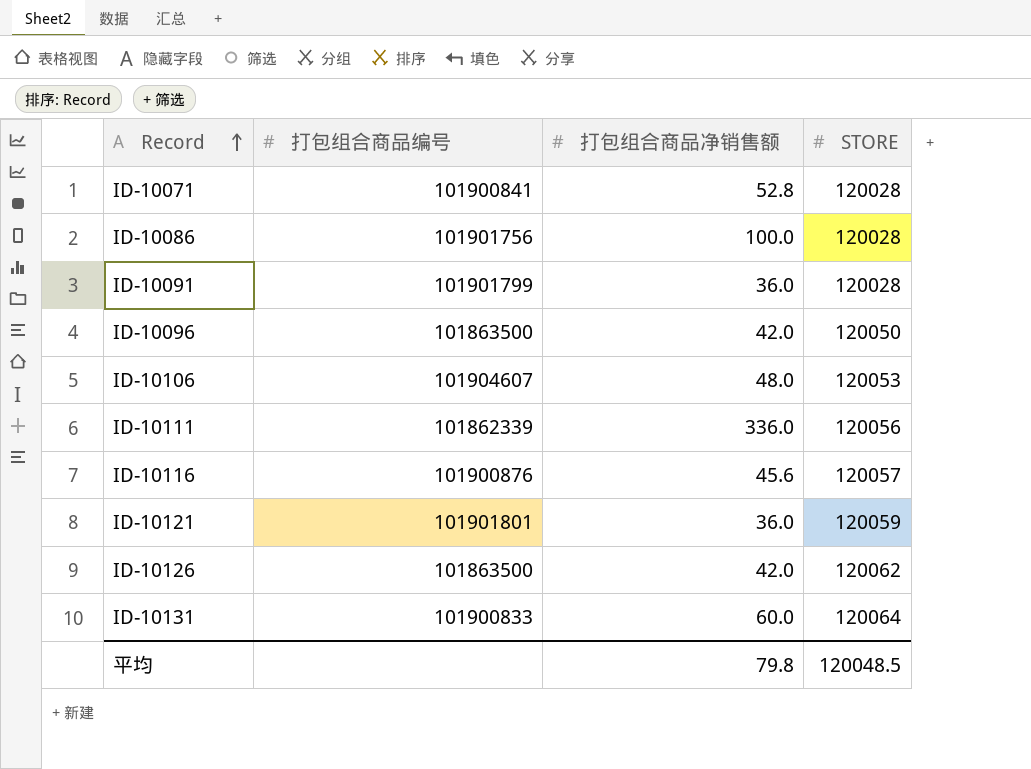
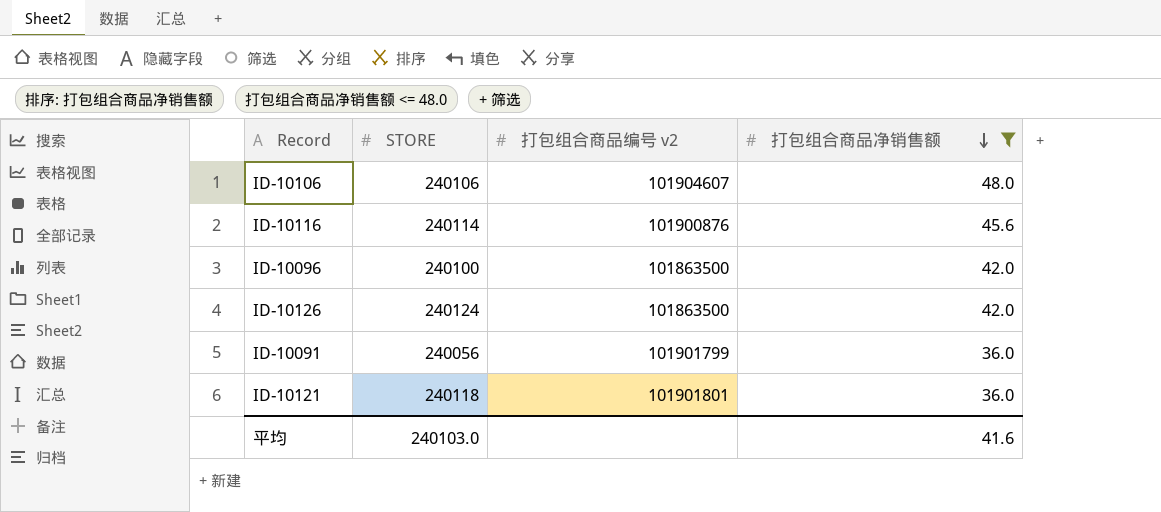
filter: none -> 打包组合商品净销售额 <= 48.0
row order: Record ascending -> 打包组合商品净销售额 descending
column STORE | position: 4 -> 2
column name: 打包组合商品编号 -> 打包组合商品编号 v2
ID-10106 | STORE: 120053 -> 240106
ID-10116 | STORE: 120057 -> 240114
ID-10096 | STORE: 120050 -> 240100
ID-10126 | STORE: 120062 -> 240124
ID-10091 | STORE: 120028 -> 240056
ID-10121 | STORE: 120059 -> 240118
平均 | STORE: 120048.5 -> 240103.0
平均 | 打包组合商品净销售额: 79.8 -> 41.6

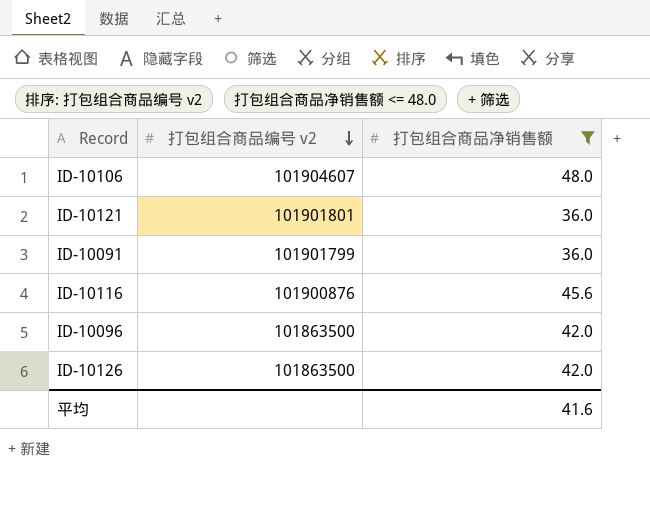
row order: 打包组合商品净销售额 descending -> 打包组合商品编号 v2 descending
column STORE | position: 2 -> none

